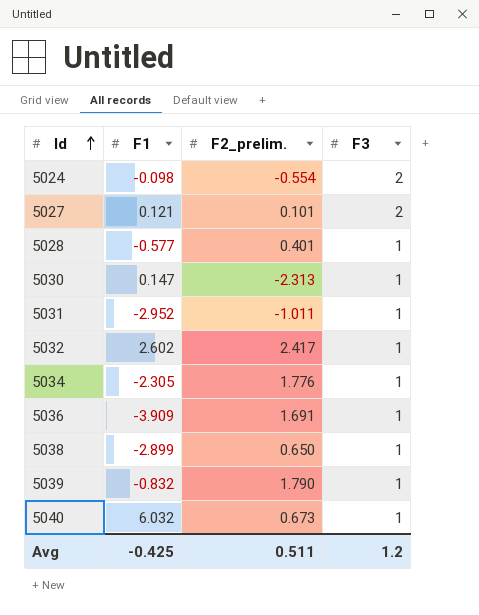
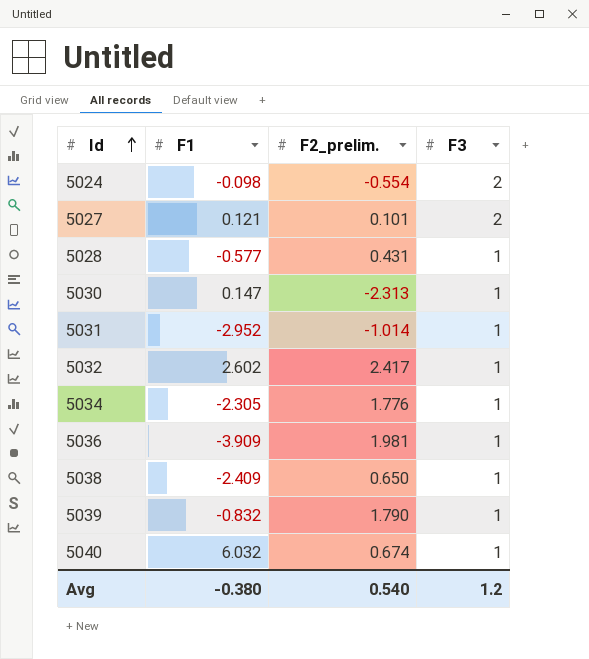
5028 | F2_prelim.: 0.401 -> 0.431
5031 | F2_prelim.: -1.011 -> -1.014
5036 | F2_prelim.: 1.691 -> 1.981
5038 | F1: -2.899 -> -2.409
5040 | F2_prelim.: 0.673 -> 0.674
Avg | F1: -0.425 -> -0.380
Avg | F2_prelim.: 0.511 -> 0.540

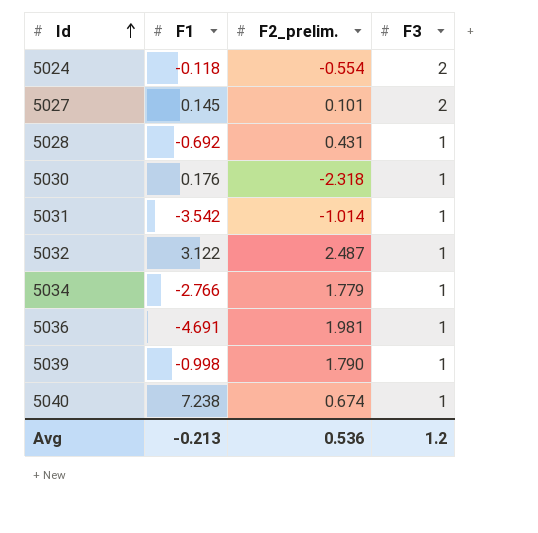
row 5038: -2.409 | 0.650 | 1 -> none
5024 | F1: -0.098 -> -0.118
5027 | F1: 0.121 -> 0.145
5028 | F1: -0.577 -> -0.692
5030 | F1: 0.147 -> 0.176
5030 | F2_prelim.: -2.313 -> -2.318
5031 | F1: -2.952 -> -3.542
5032 | F1: 2.602 -> 3.122
5032 | F2_prelim.: 2.417 -> 2.487
5034 | F1: -2.305 -> -2.766
5034 | F2_prelim.: 1.776 -> 1.779
5036 | F1: -3.909 -> -4.691
5039 | F1: -0.832 -> -0.998
5040 | F1: 6.032 -> 7.238
Avg | F1: -0.380 -> -0.213
Avg | F2_prelim.: 0.540 -> 0.536

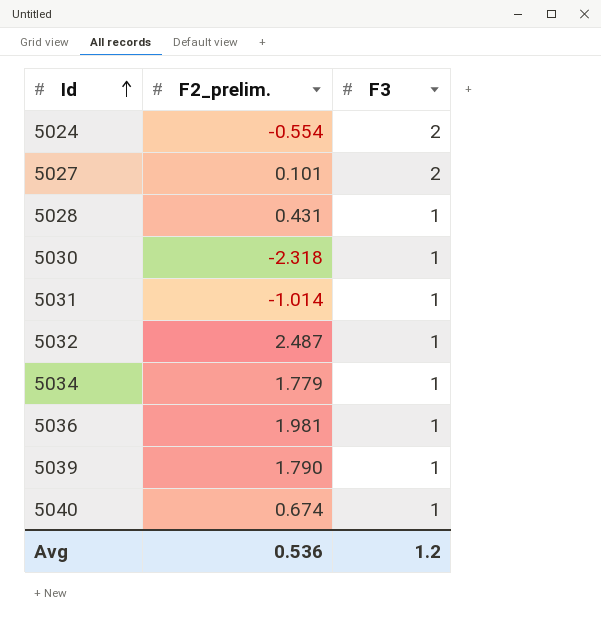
column F1 | position: 2 -> none

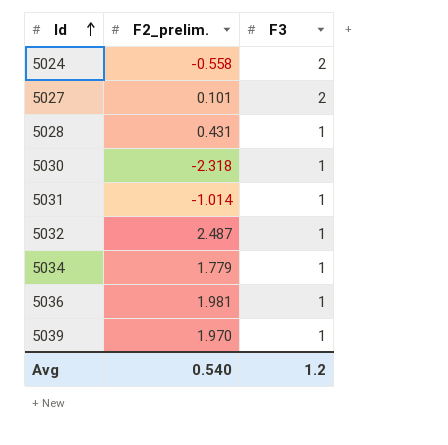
row 5040: 0.674 | 1 -> none
5024 | F2_prelim.: -0.554 -> -0.558
5039 | F2_prelim.: 1.790 -> 1.970
Avg | F2_prelim.: 0.536 -> 0.540

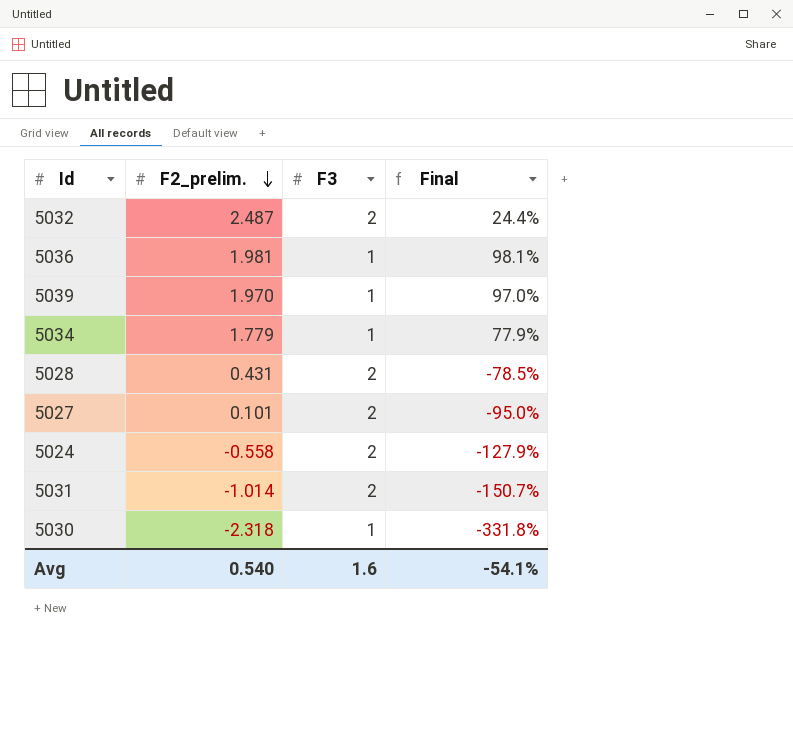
row order: Id ascending -> F2_prelim. descending
column Final | formula: none -> ([F2_prelim.] - [F3]) / [F3]
5032 | F3: 1 -> 2
5028 | F3: 1 -> 2
5031 | F3: 1 -> 2
Avg | F3: 1.2 -> 1.6

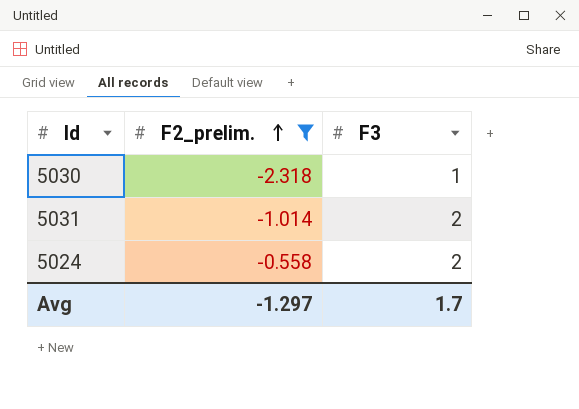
filter: none -> F2_prelim. <= -0.558
row order: F2_prelim. descending -> F2_prelim. ascending
column Final | formula: ([F2_prelim.] - [F3]) / [F3] -> none
Avg | F2_prelim.: 0.540 -> -1.297
Avg | F3: 1.6 -> 1.7

